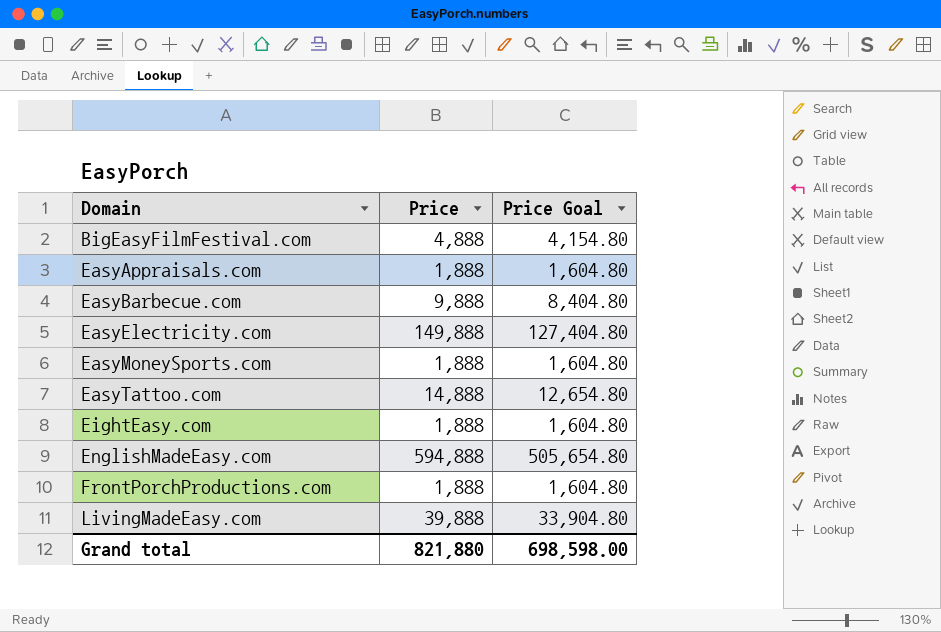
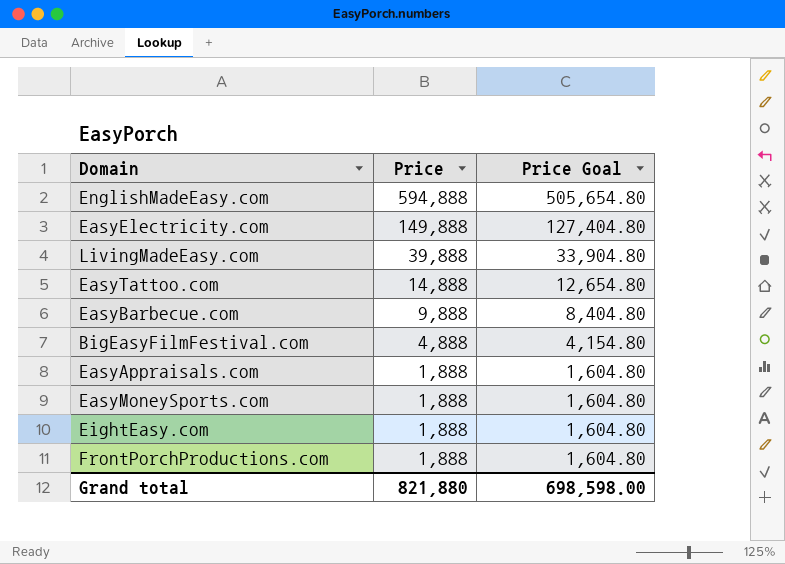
row order: Domain ascending -> Price descending

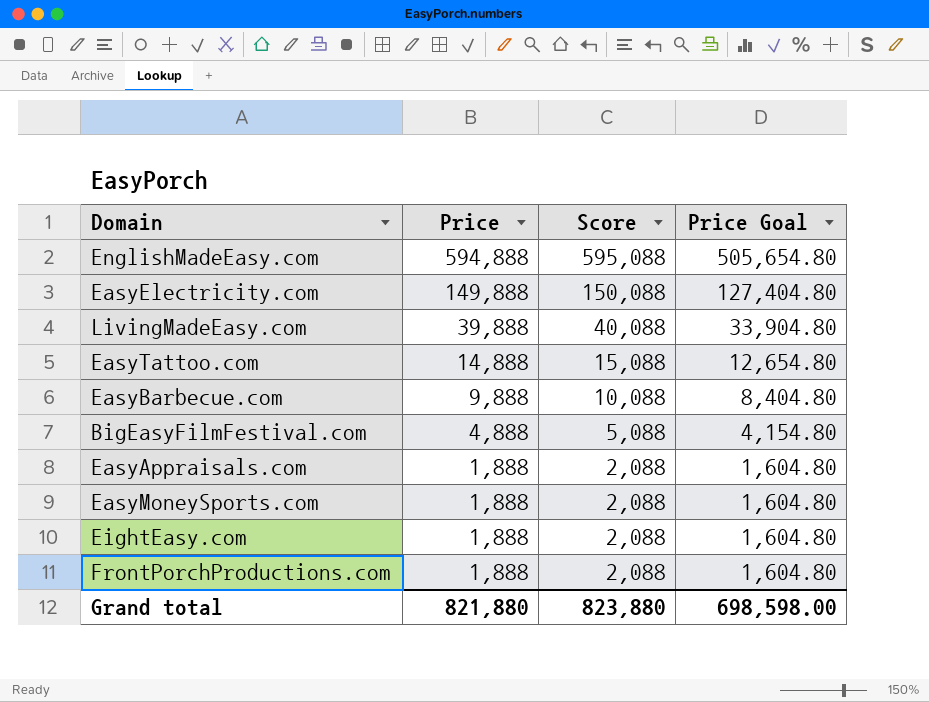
column Score | formula: none -> [Price] + 200

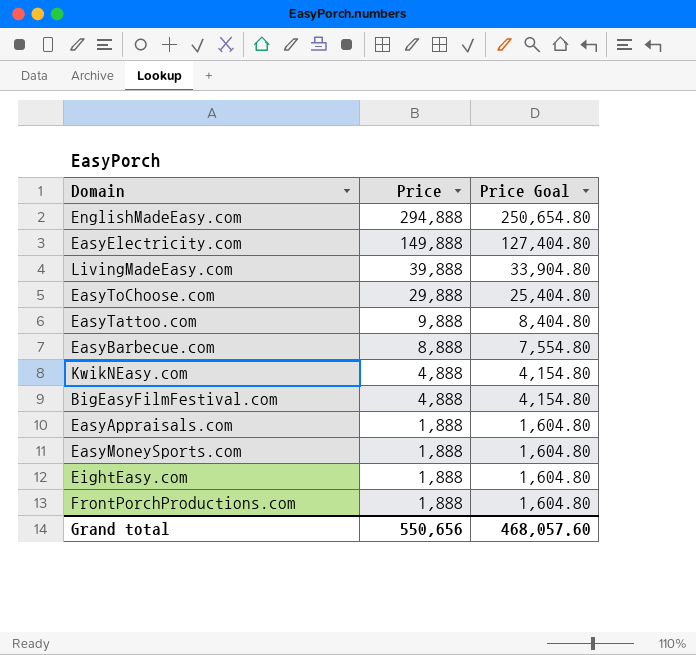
column Score | formula: [Price] + 200 -> none
EnglishMadeEasy.com | Price: 594,888 -> 294,888
EnglishMadeEasy.com | Price Goal: 505,654.80 -> 250,654.80
row EasyToChoose.com: none -> 29,888 | 25,404.80
EasyTattoo.com | Price: 14,888 -> 9,888
EasyTattoo.com | Price Goal: 12,654.80 -> 8,404.80
EasyBarbecue.com | Price: 9,888 -> 8,888
EasyBarbecue.com | Price Goal: 8,404.80 -> 7,554.80
row KwikNEasy.com: none -> 4,888 | 4,154.80
Grand total | Price: 821,880 -> 550,656
Grand total | Price Goal: 698,598.00 -> 468,057.60

